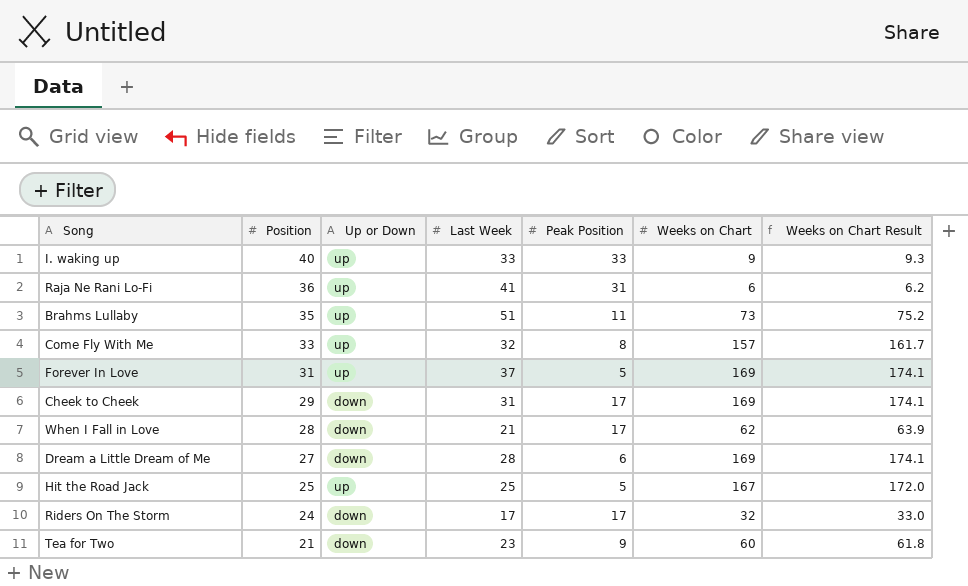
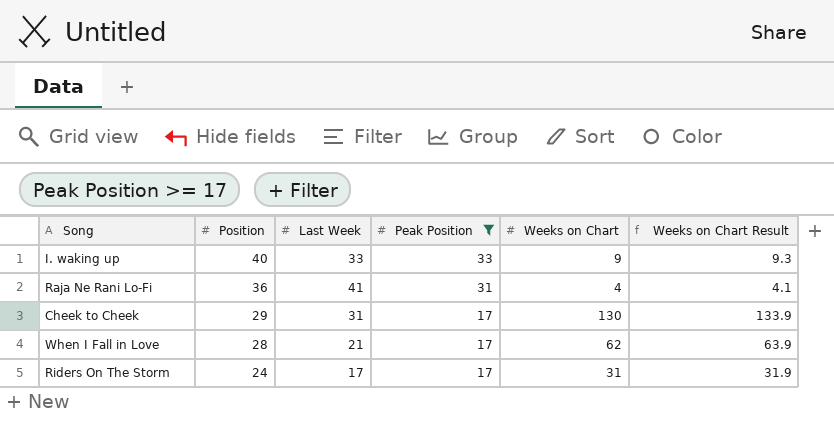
filter: none -> Peak Position >= 17
column Up or Down | position: 3 -> none
Raja Ne Rani Lo-Fi | Weeks on Chart: 6 -> 4
Raja Ne Rani Lo-Fi | Weeks on Chart Result: 6.2 -> 4.1
Cheek to Cheek | Weeks on Chart: 169 -> 130
Cheek to Cheek | Weeks on Chart Result: 174.1 -> 133.9
Riders On The Storm | Weeks on Chart: 32 -> 31
Riders On The Storm | Weeks on Chart Result: 33.0 -> 31.9

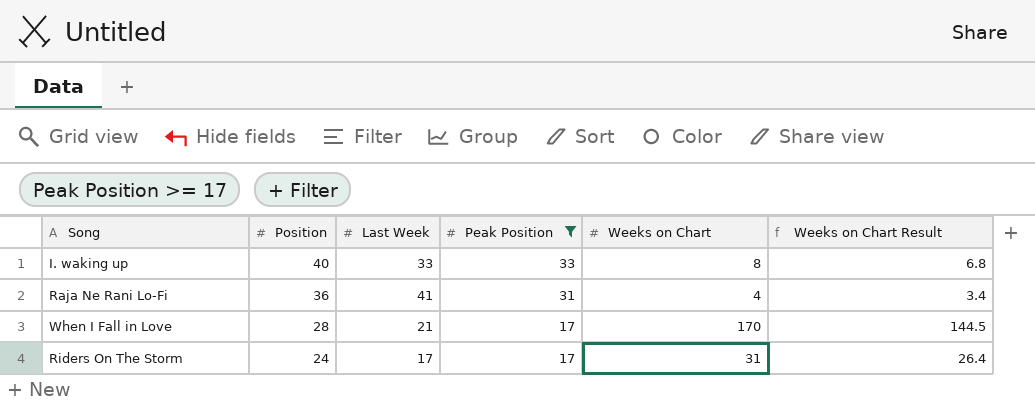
column Weeks on Chart Result | formula: [Weeks on Chart] * 1.03 -> [Weeks on Chart] * 0.85
row Cheek to Cheek: 29 | 31 | 17 | 130 | 133.9 -> none
I. waking up | Weeks on Chart: 9 -> 8
When I Fall in Love | Weeks on Chart: 62 -> 170

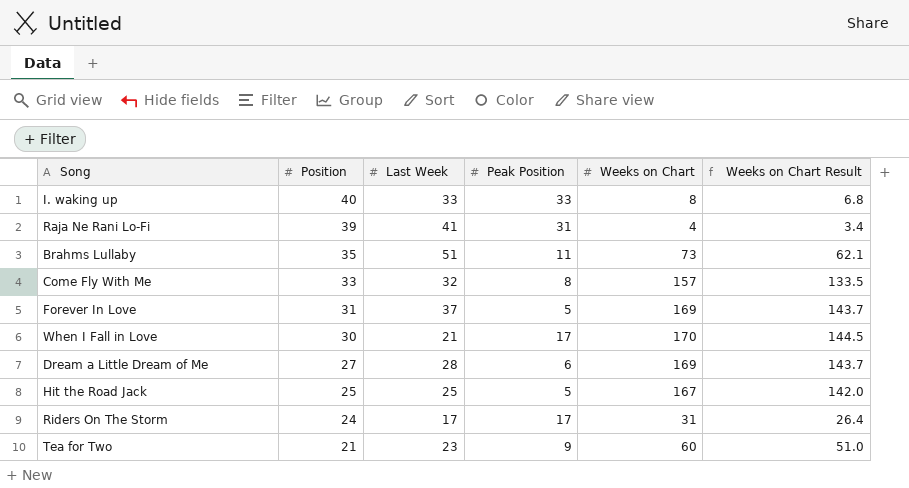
filter: Peak Position >= 17 -> none
Raja Ne Rani Lo-Fi | Position: 36 -> 39
When I Fall in Love | Position: 28 -> 30

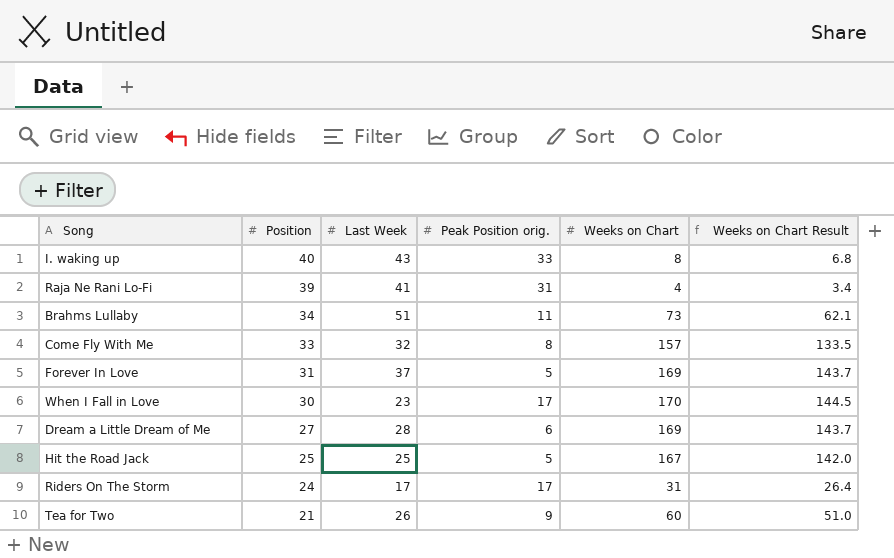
column name: Peak Position -> Peak Position orig.
I. waking up | Last Week: 33 -> 43
Brahms Lullaby | Position: 35 -> 34
When I Fall in Love | Last Week: 21 -> 23
Tea for Two | Last Week: 23 -> 26

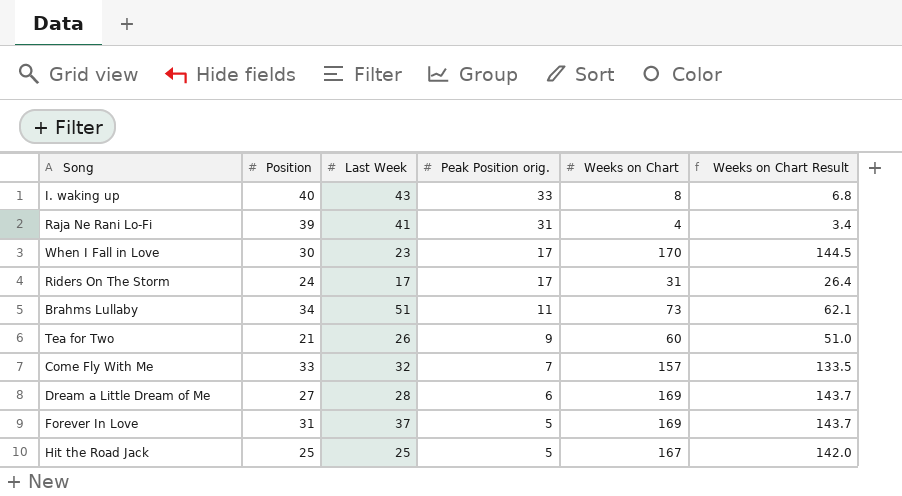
row order: Position descending -> Peak Position orig. descending
Come Fly With Me | Peak Position orig.: 8 -> 7

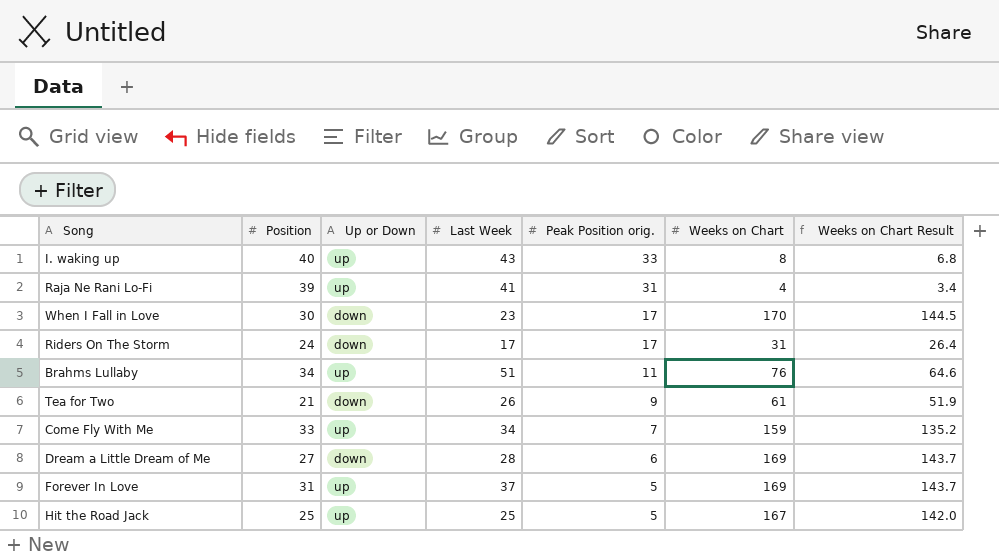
column Up or Down | position: none -> 3
Brahms Lullaby | Weeks on Chart: 73 -> 76
Brahms Lullaby | Weeks on Chart Result: 62.1 -> 64.6
Tea for Two | Weeks on Chart: 60 -> 61
Tea for Two | Weeks on Chart Result: 51.0 -> 51.9
Come Fly With Me | Last Week: 32 -> 34
Come Fly With Me | Weeks on Chart: 157 -> 159
Come Fly With Me | Weeks on Chart Result: 133.5 -> 135.2

